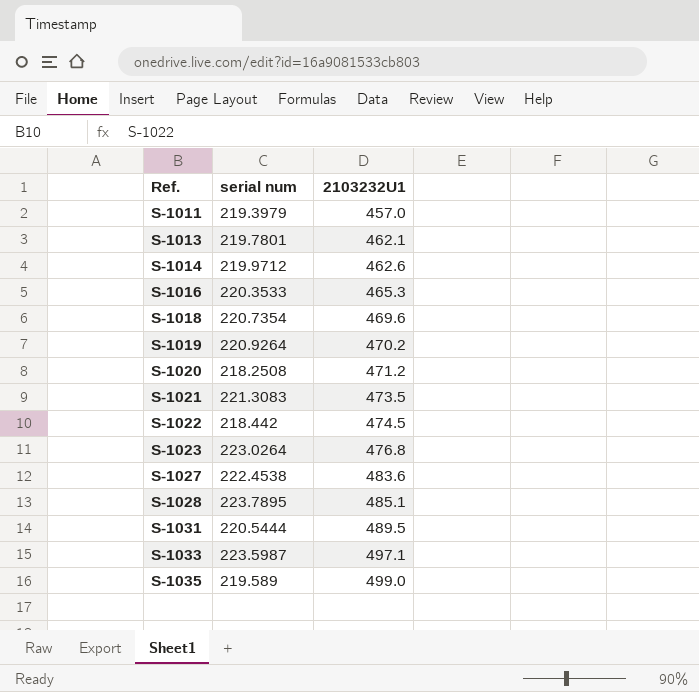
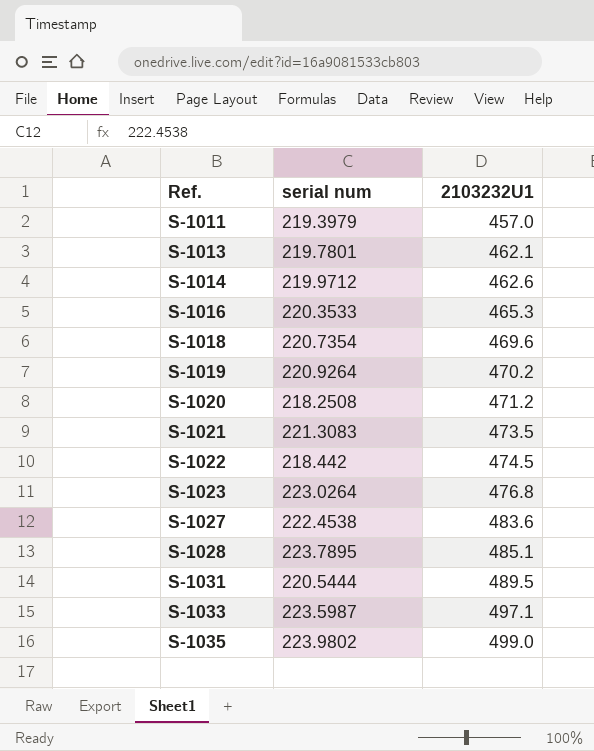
S-1035 | serial num: 219.589 -> 223.9802

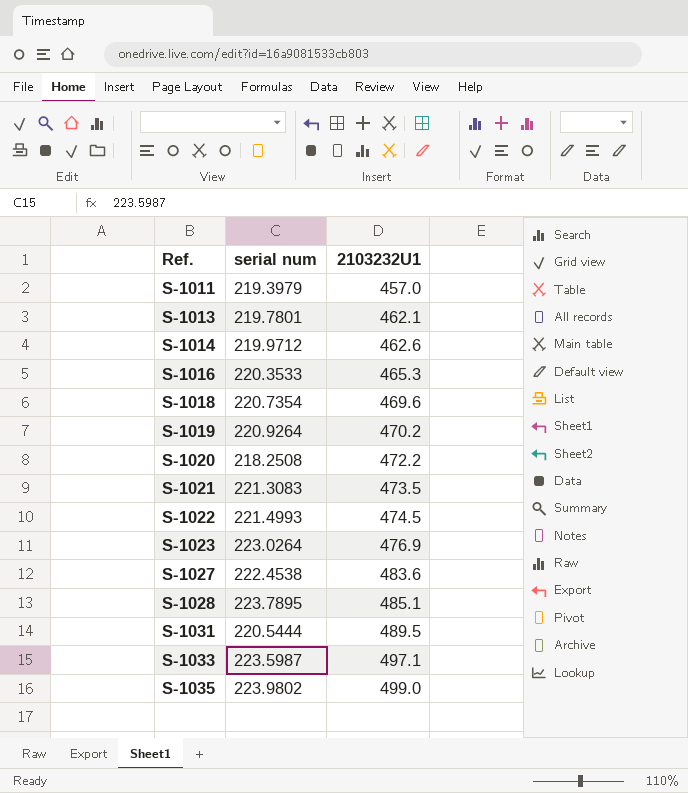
S-1020 | 2103232U1: 471.2 -> 472.2
S-1022 | serial num: 218.442 -> 221.4993
S-1023 | 2103232U1: 476.8 -> 476.9

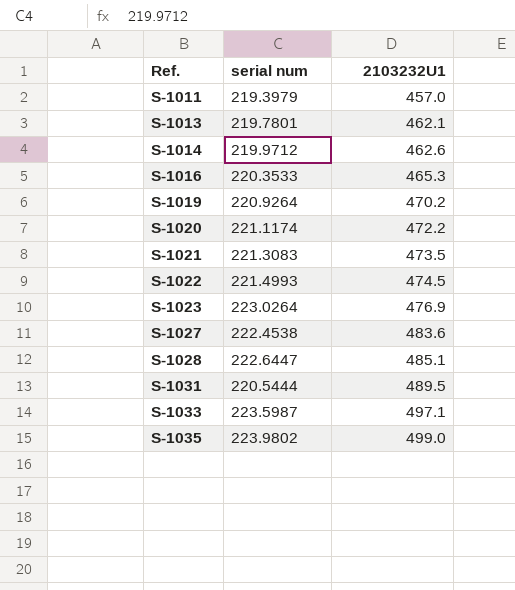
row S-1018: 220.7354 | 469.6 -> none
S-1020 | serial num: 218.2508 -> 221.1174
S-1028 | serial num: 223.7895 -> 222.6447

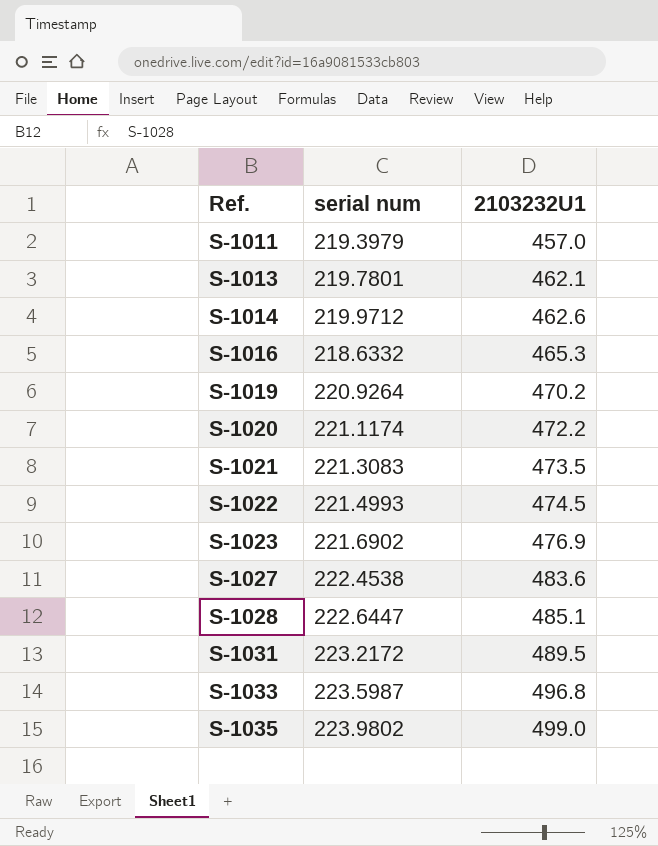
S-1016 | serial num: 220.3533 -> 218.6332
S-1023 | serial num: 223.0264 -> 221.6902
S-1031 | serial num: 220.5444 -> 223.2172
S-1033 | 2103232U1: 497.1 -> 496.8

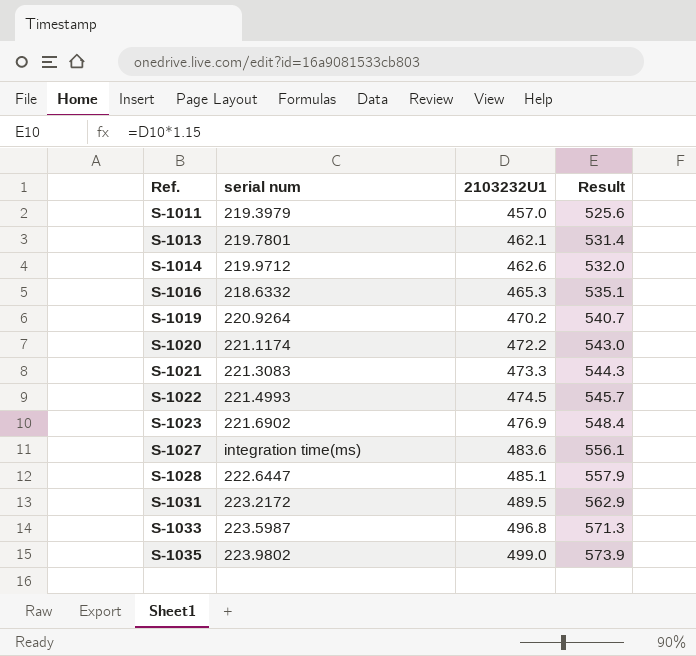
column Result | formula: none -> [2103232U1] * 1.15
S-1021 | 2103232U1: 473.5 -> 473.3
S-1027 | serial num: 222.4538 -> integration time(ms)

